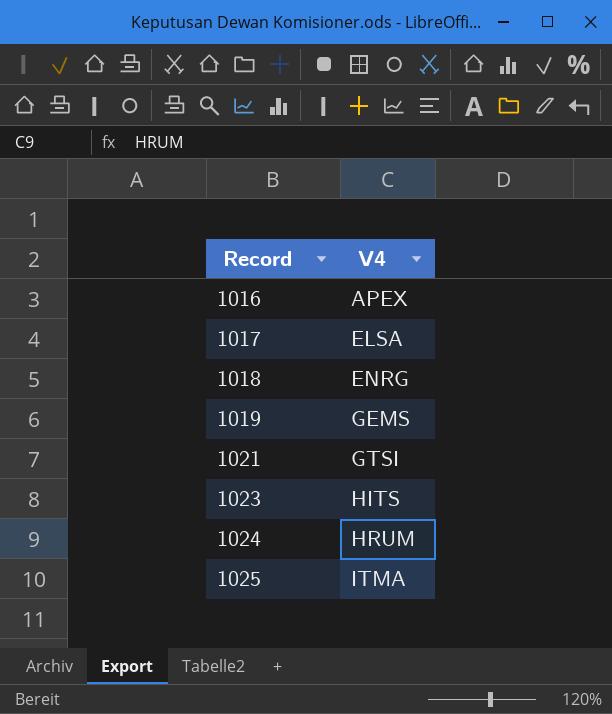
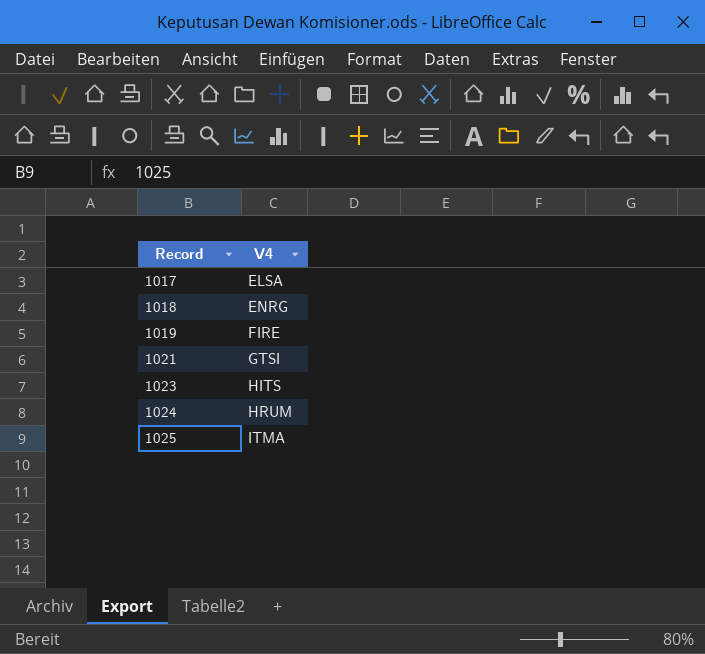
row 1016: APEX -> none
1019 | V4: GEMS -> FIRE

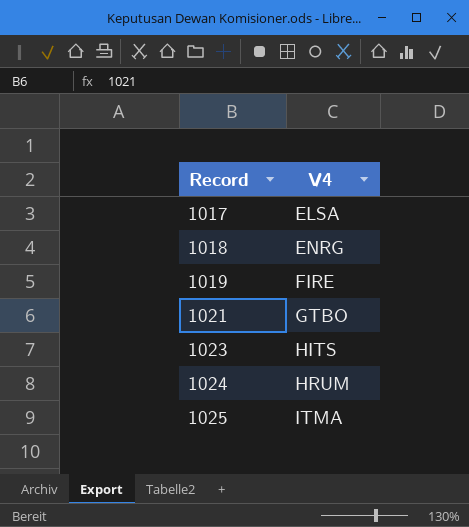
1021 | V4: GTSI -> GTBO

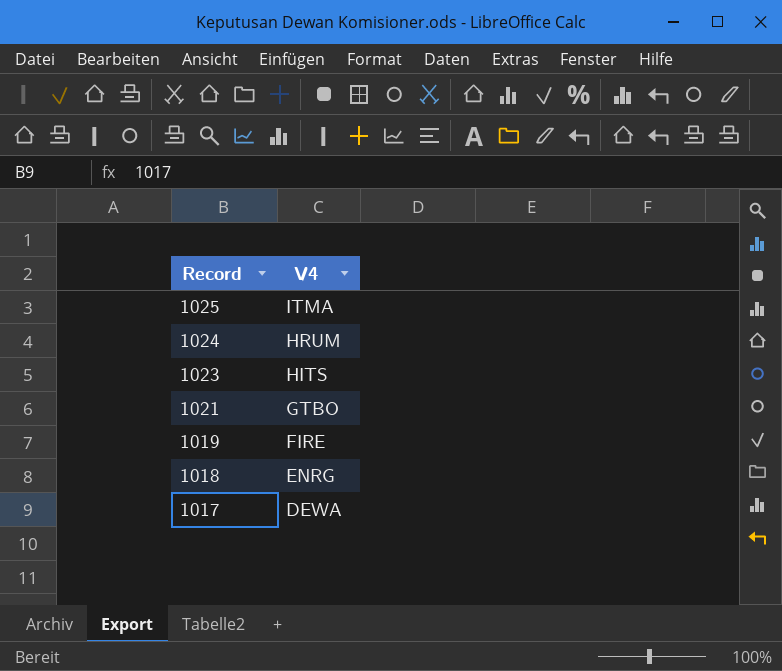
row order: Record ascending -> Record descending
1017 | V4: ELSA -> DEWA

